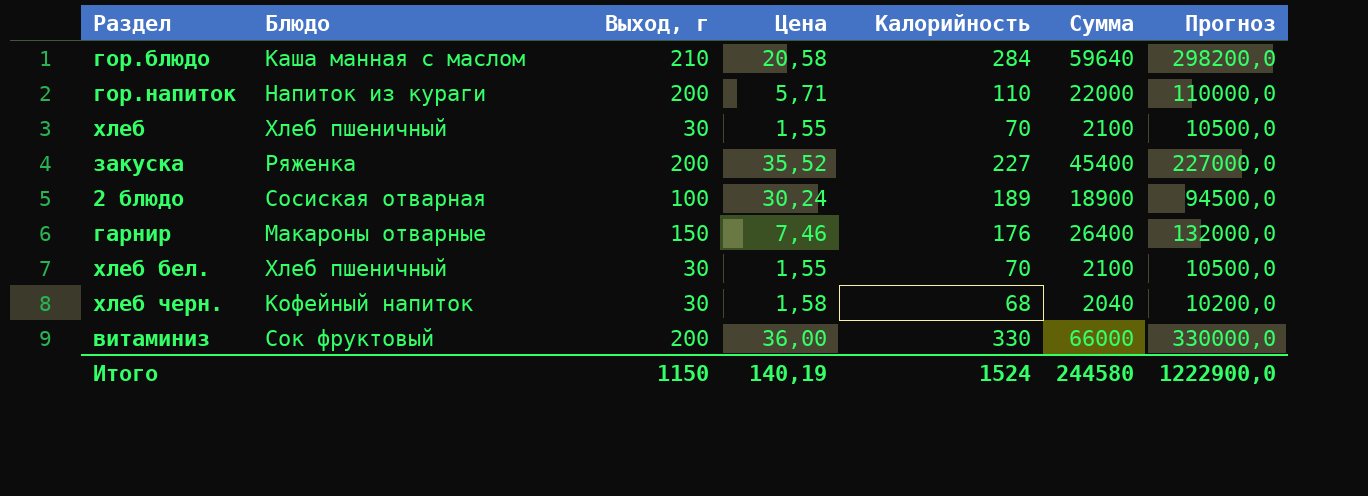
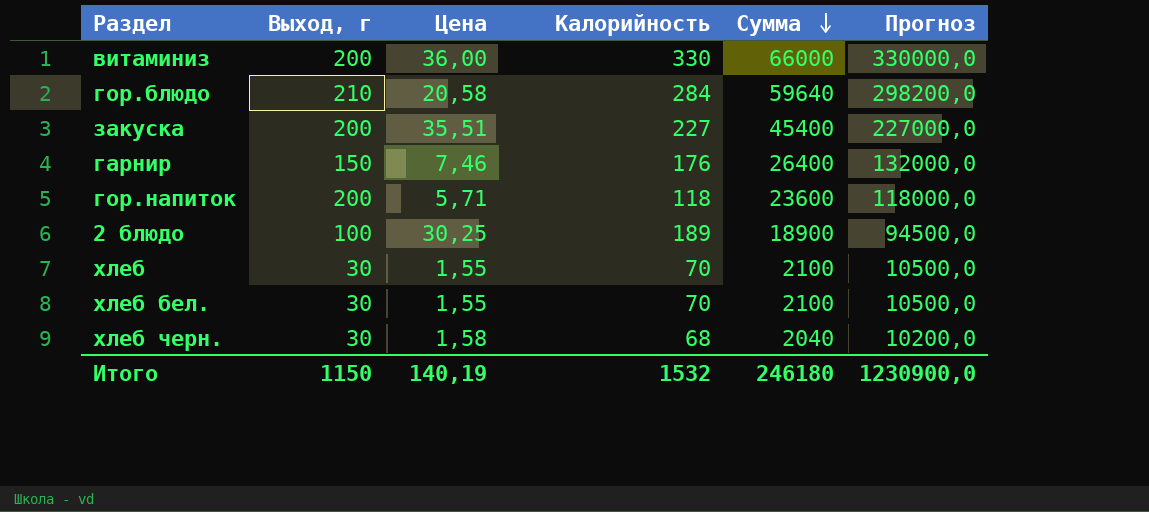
row order: none -> Сумма descending
column Блюдо | position: 2 -> none
закуска | Цена: 35,52 -> 35,51
гор.напиток | Калорийность: 110 -> 118
гор.напиток | Сумма: 22000 -> 23600
гор.напиток | Прогноз: 110000,0 -> 118000,0
2 блюдо | Цена: 30,24 -> 30,25
Итого | Калорийность: 1524 -> 1532
Итого | Сумма: 244580 -> 246180
Итого | Прогноз: 1222900,0 -> 1230900,0

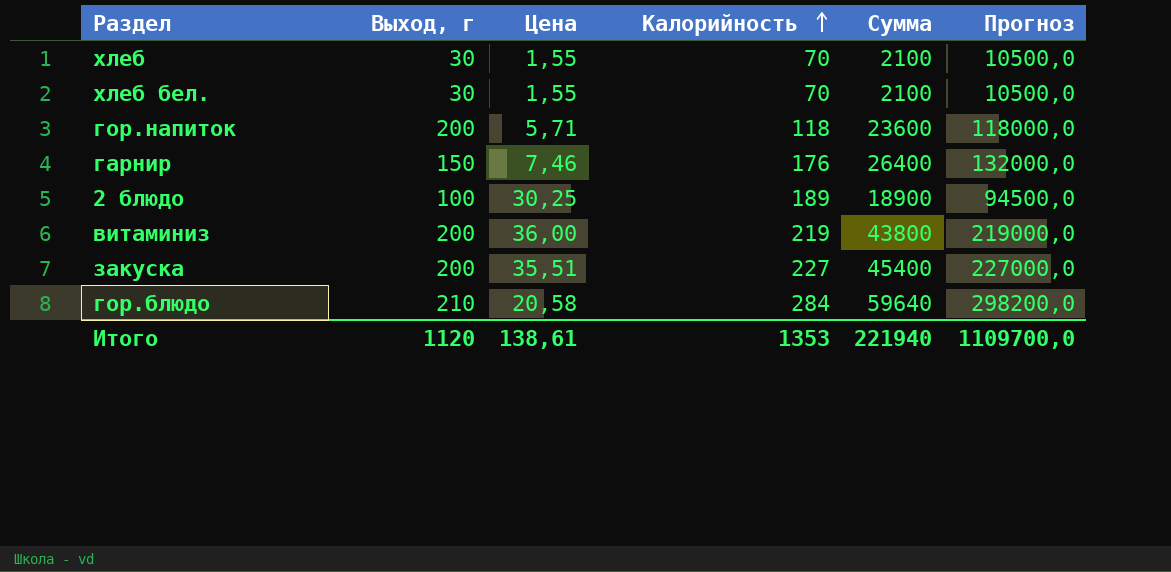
row order: Сумма descending -> Калорийность ascending
row хлеб черн.: 30 | 1,58 | 68 | 2040 | 10200,0 -> none
витаминиз | Калорийность: 330 -> 219
витаминиз | Сумма: 66000 -> 43800
витаминиз | Прогноз: 330000,0 -> 219000,0
Итого | Выход, г: 1150 -> 1120
Итого | Цена: 140,19 -> 138,61
Итого | Калорийность: 1532 -> 1353
Итого | Сумма: 246180 -> 221940
Итого | Прогноз: 1230900,0 -> 1109700,0

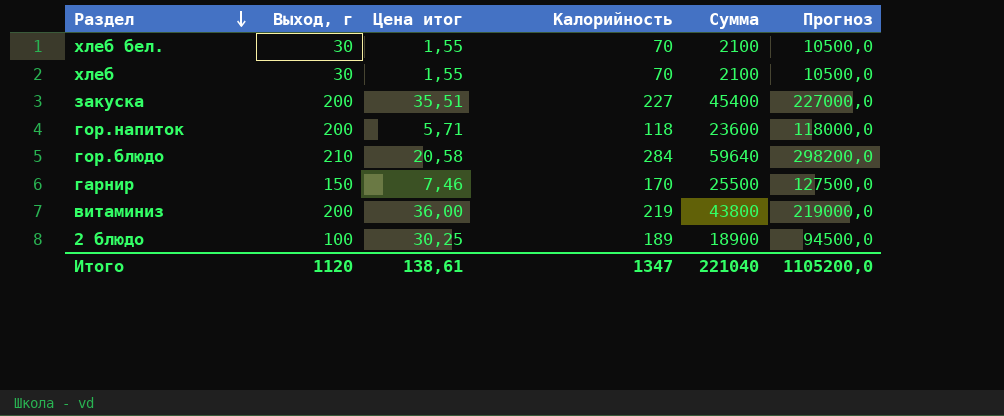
row order: Калорийность ascending -> Раздел descending
column name: Цена -> Цена итог
гарнир | Калорийность: 176 -> 170
гарнир | Сумма: 26400 -> 25500
гарнир | Прогноз: 132000,0 -> 127500,0
Итого | Калорийность: 1353 -> 1347
Итого | Сумма: 221940 -> 221040
Итого | Прогноз: 1109700,0 -> 1105200,0

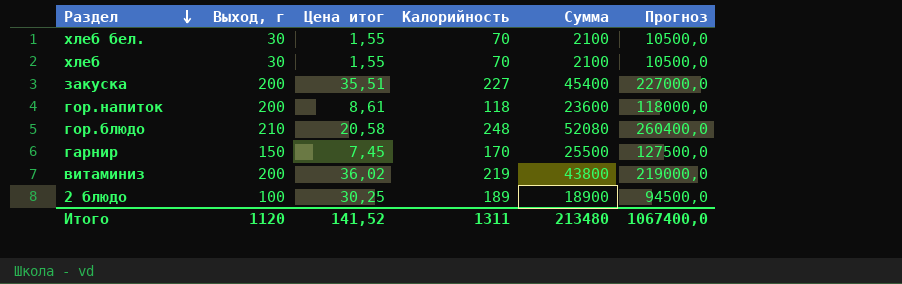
гор.напиток | Цена итог: 5,71 -> 8,61
гор.блюдо | Калорийность: 284 -> 248
гор.блюдо | Сумма: 59640 -> 52080
гор.блюдо | Прогноз: 298200,0 -> 260400,0
гарнир | Цена итог: 7,46 -> 7,45
витаминиз | Цена итог: 36,00 -> 36,02
Итого | Цена итог: 138,61 -> 141,52
Итого | Калорийность: 1347 -> 1311
Итого | Сумма: 221040 -> 213480
Итого | Прогноз: 1105200,0 -> 1067400,0

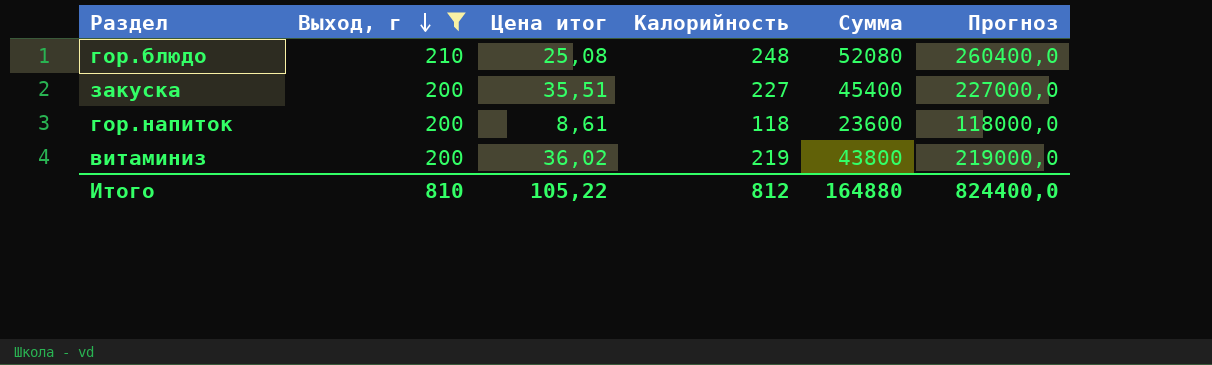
filter: none -> Выход, г >= 200
row order: Раздел descending -> Выход, г descending
гор.блюдо | Цена итог: 20,58 -> 25,08
Итого | Выход, г: 1120 -> 810
Итого | Цена итог: 141,52 -> 105,22
Итого | Калорийность: 1311 -> 812
Итого | Сумма: 213480 -> 164880
Итого | Прогноз: 1067400,0 -> 824400,0

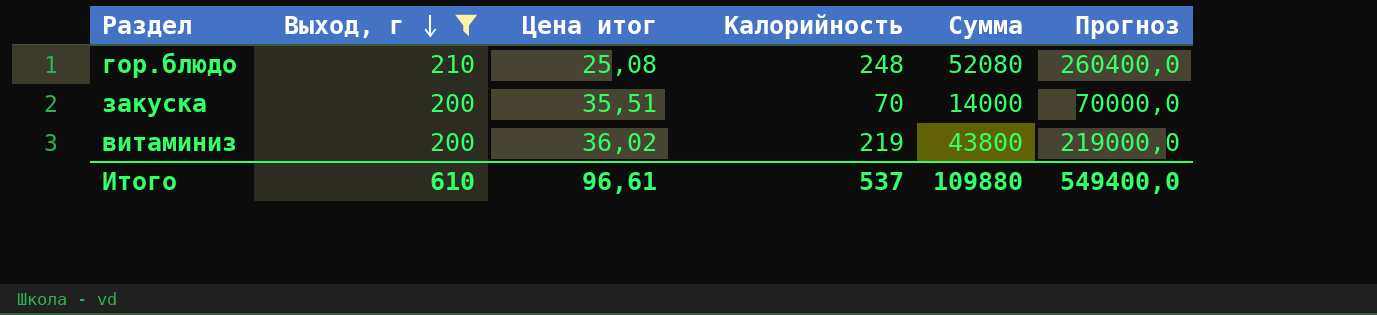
row гор.напиток: 200 | 8,61 | 118 | 23600 | 118000,0 -> none
закуска | Калорийность: 227 -> 70
закуска | Сумма: 45400 -> 14000
закуска | Прогноз: 227000,0 -> 70000,0
Итого | Выход, г: 810 -> 610
Итого | Цена итог: 105,22 -> 96,61
Итого | Калорийность: 812 -> 537
Итого | Сумма: 164880 -> 109880
Итого | Прогноз: 824400,0 -> 549400,0

